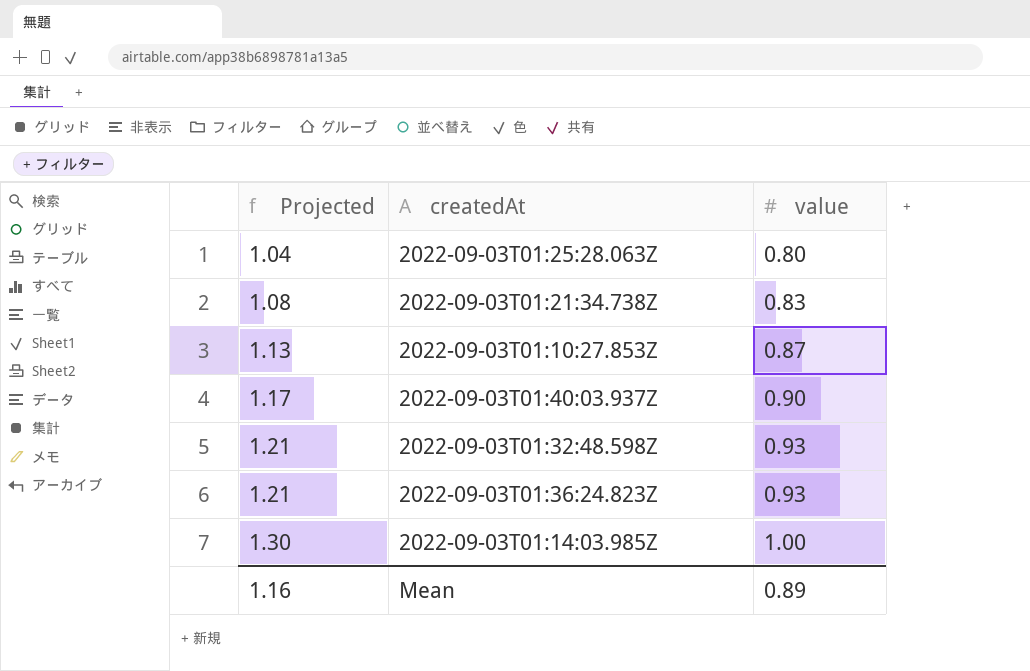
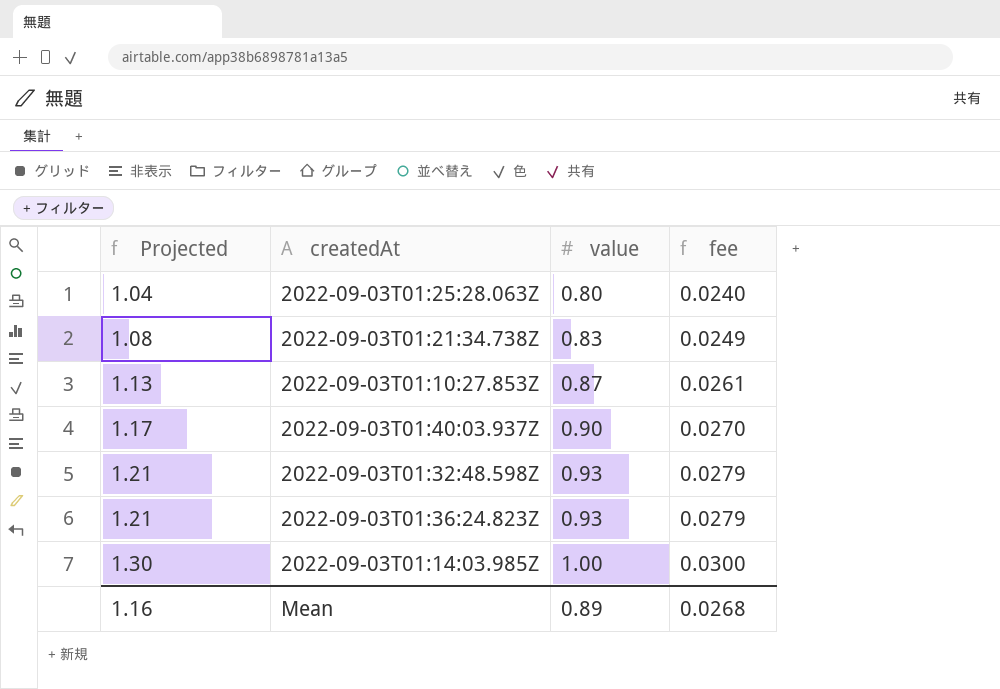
column fee | formula: none -> [value] * 0.03

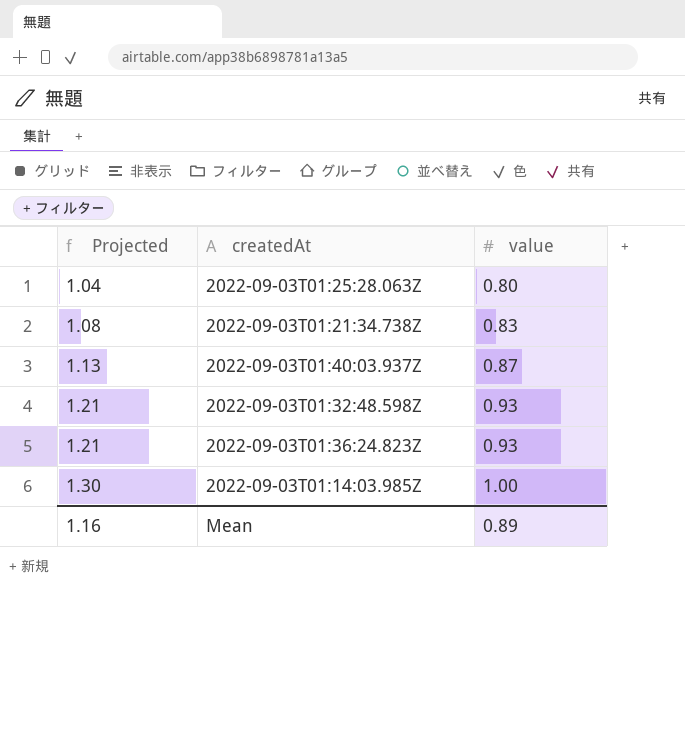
column fee | formula: [value] * 0.03 -> none
row 2022-09-03T01:10:27.853Z: 1.13 | 0.87 | 0.0261 -> none
2022-09-03T01:40:03.937Z | Projected: 1.17 -> 1.13
2022-09-03T01:40:03.937Z | value: 0.90 -> 0.87

